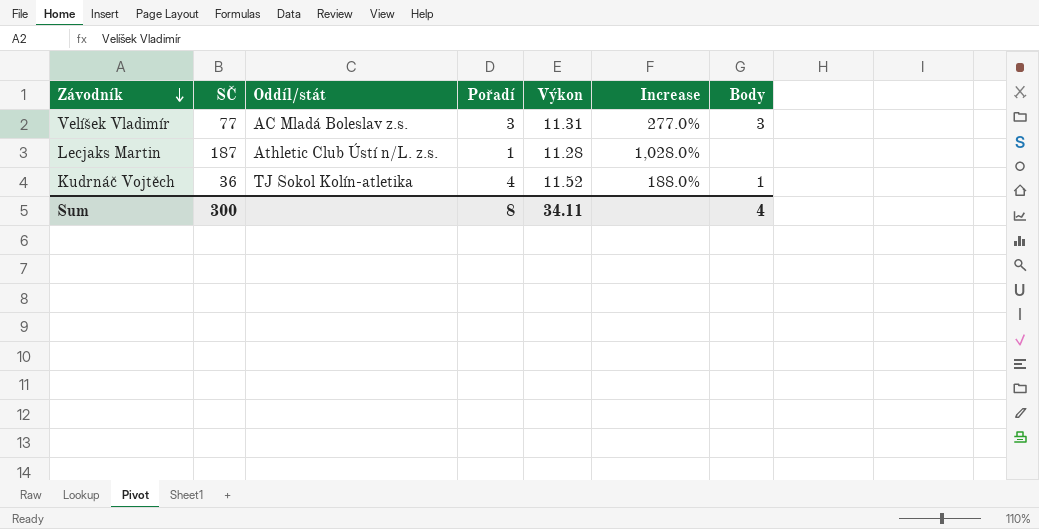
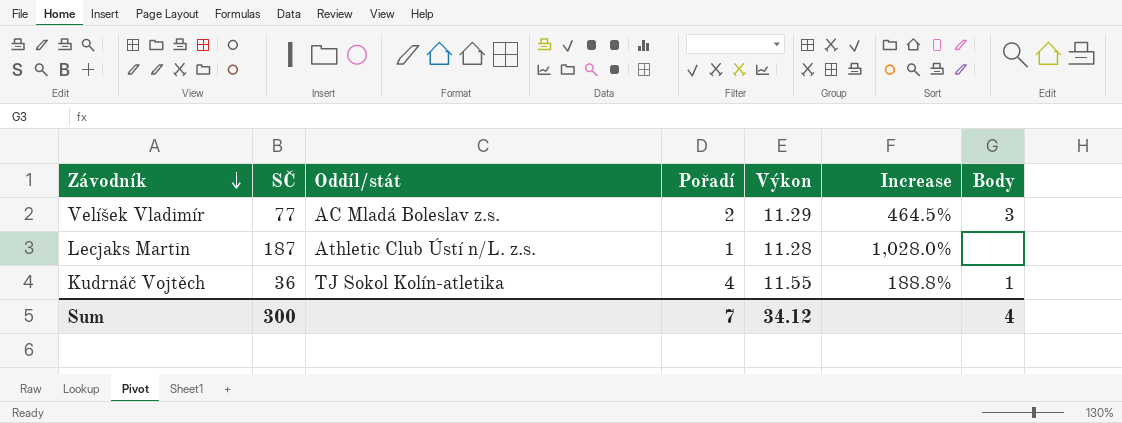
Velíšek Vladimír | Pořadí: 3 -> 2
Velíšek Vladimír | Výkon: 11.31 -> 11.29
Velíšek Vladimír | Increase: 277.0% -> 464.5%
Kudrnáč Vojtěch | Výkon: 11.52 -> 11.55
Kudrnáč Vojtěch | Increase: 188.0% -> 188.8%
Sum | Pořadí: 8 -> 7
Sum | Výkon: 34.11 -> 34.12

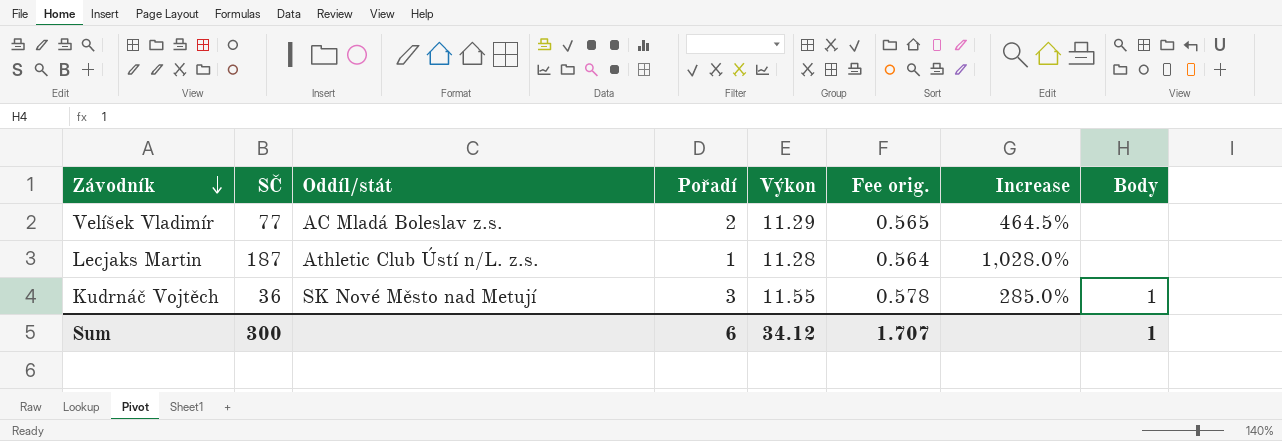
column Fee orig. | formula: none -> [Výkon] * 0.05
Velíšek Vladimír | Body: 3 -> none
Kudrnáč Vojtěch | Oddíl/stát: TJ Sokol Kolín-atletika -> SK Nové Město nad Metují
Kudrnáč Vojtěch | Pořadí: 4 -> 3
Kudrnáč Vojtěch | Increase: 188.8% -> 285.0%
Sum | Pořadí: 7 -> 6
Sum | Body: 4 -> 1

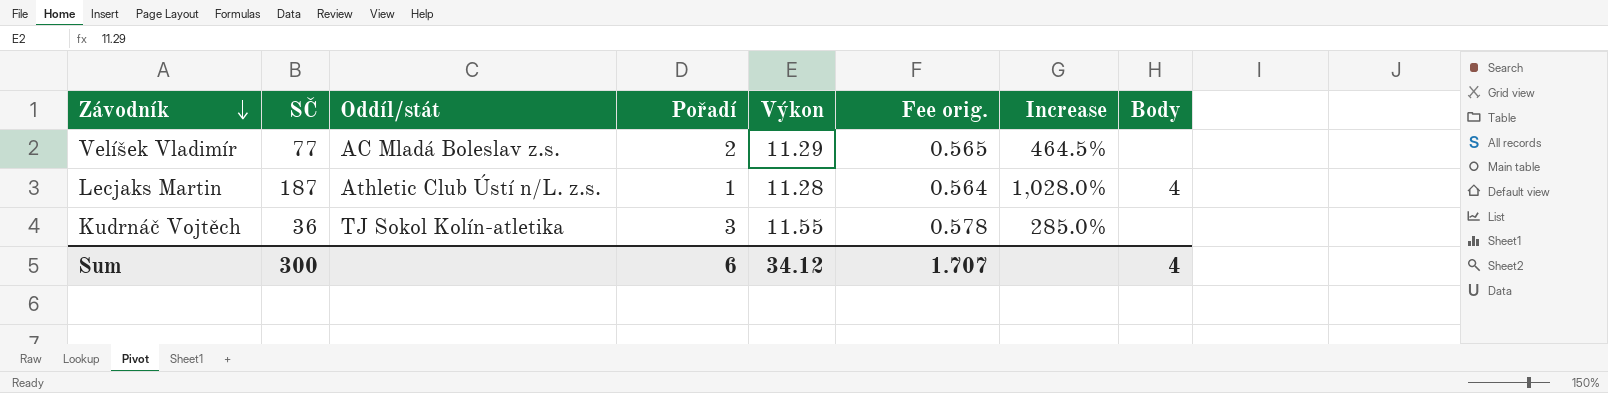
Lecjaks Martin | Body: none -> 4
Kudrnáč Vojtěch | Oddíl/stát: SK Nové Město nad Metují -> TJ Sokol Kolín-atletika
Kudrnáč Vojtěch | Body: 1 -> none
Sum | Body: 1 -> 4

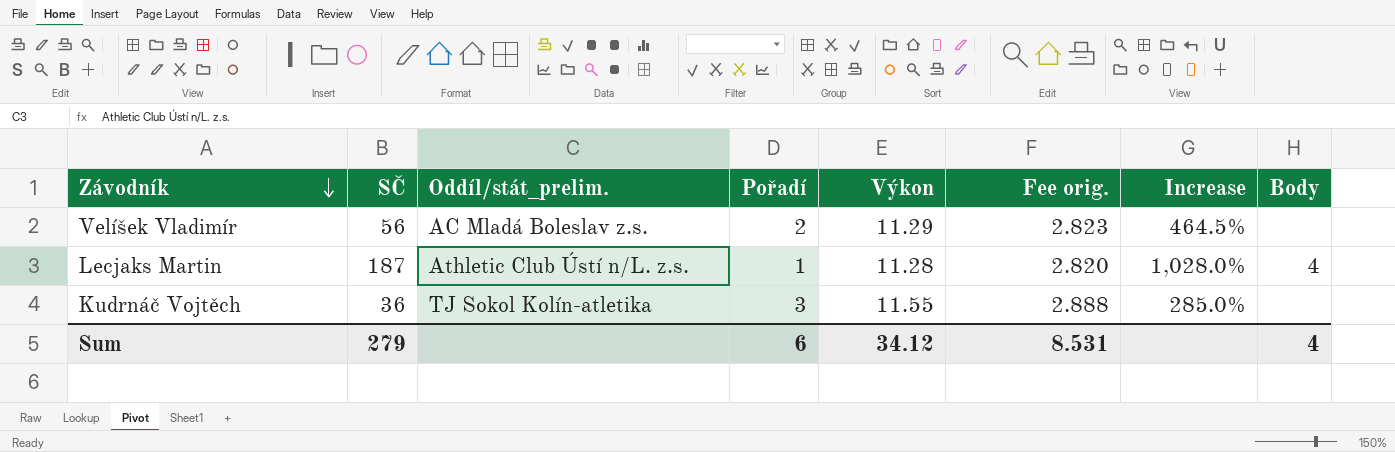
column name: Oddíl/stát -> Oddíl/stát_prelim.
column Fee orig. | formula: [Výkon] * 0.05 -> [Výkon] * 0.25
Velíšek Vladimír | SČ: 77 -> 56
Sum | SČ: 300 -> 279
Sum | Fee orig.: 1.707 -> 8.531

